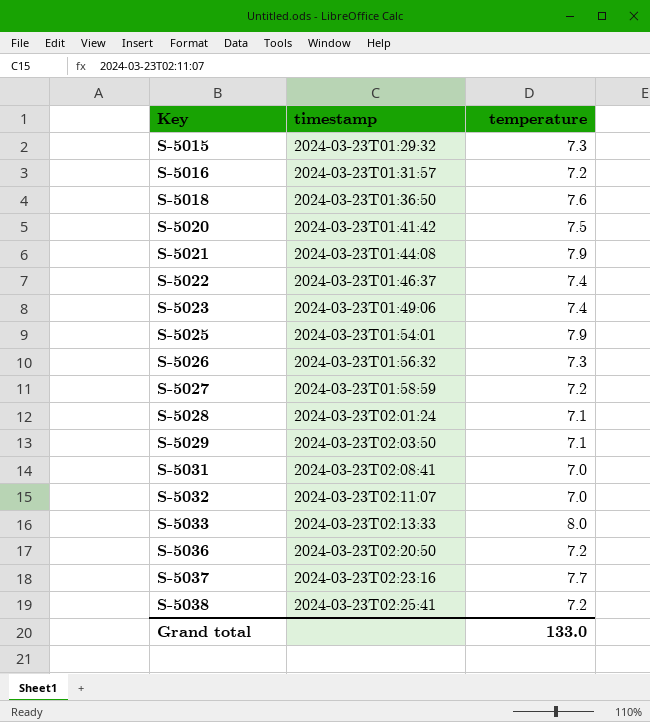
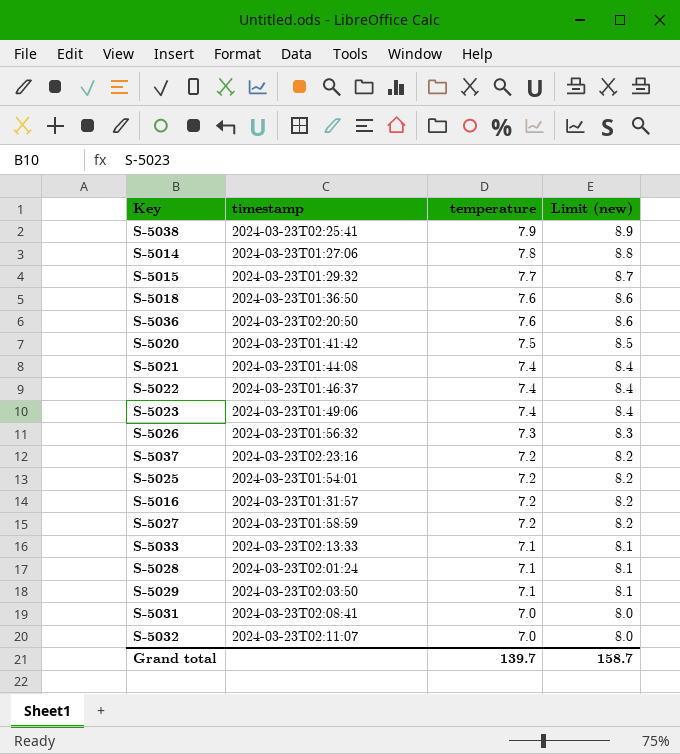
row order: Key ascending -> temperature descending
column Limit (new) | formula: none -> [temperature] + 1
S-5038 | temperature: 7.2 -> 7.9
row S-5014: none -> 2024-03-23T01:27:06 | 7.8 | 8.8
S-5015 | temperature: 7.3 -> 7.7
S-5036 | temperature: 7.2 -> 7.6
S-5021 | temperature: 7.9 -> 7.4
S-5037 | temperature: 7.7 -> 7.2
S-5025 | temperature: 7.9 -> 7.2
S-5033 | temperature: 8.0 -> 7.1
Grand total | temperature: 133.0 -> 139.7

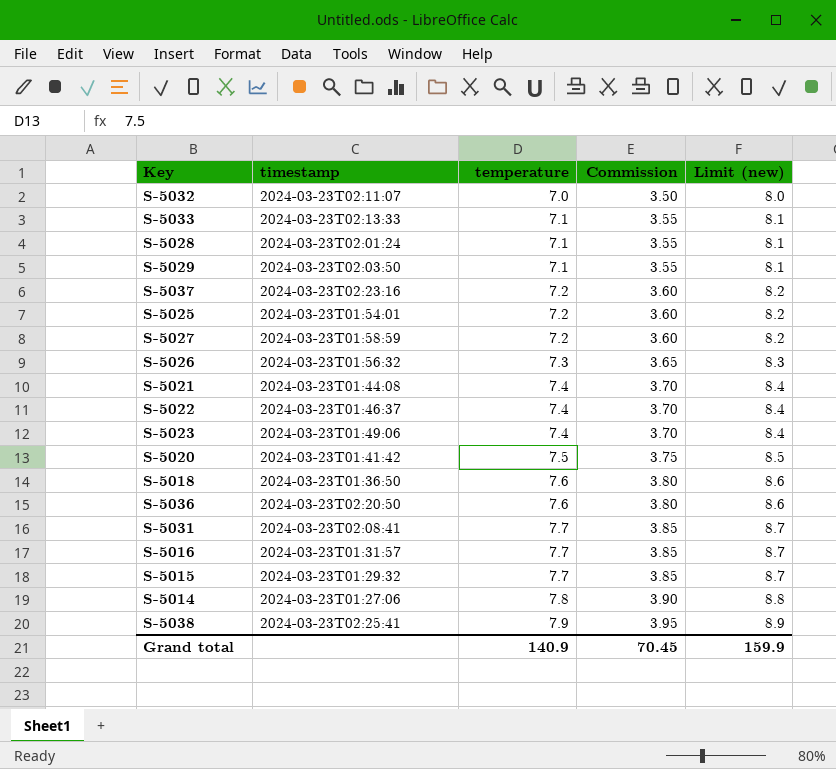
row order: temperature descending -> temperature ascending
column Commission | formula: none -> [temperature] * 0.5
S-5031 | temperature: 7.0 -> 7.7
S-5031 | Limit (new): 8.0 -> 8.7
S-5016 | temperature: 7.2 -> 7.7
S-5016 | Limit (new): 8.2 -> 8.7
Grand total | temperature: 139.7 -> 140.9
Grand total | Limit (new): 158.7 -> 159.9

